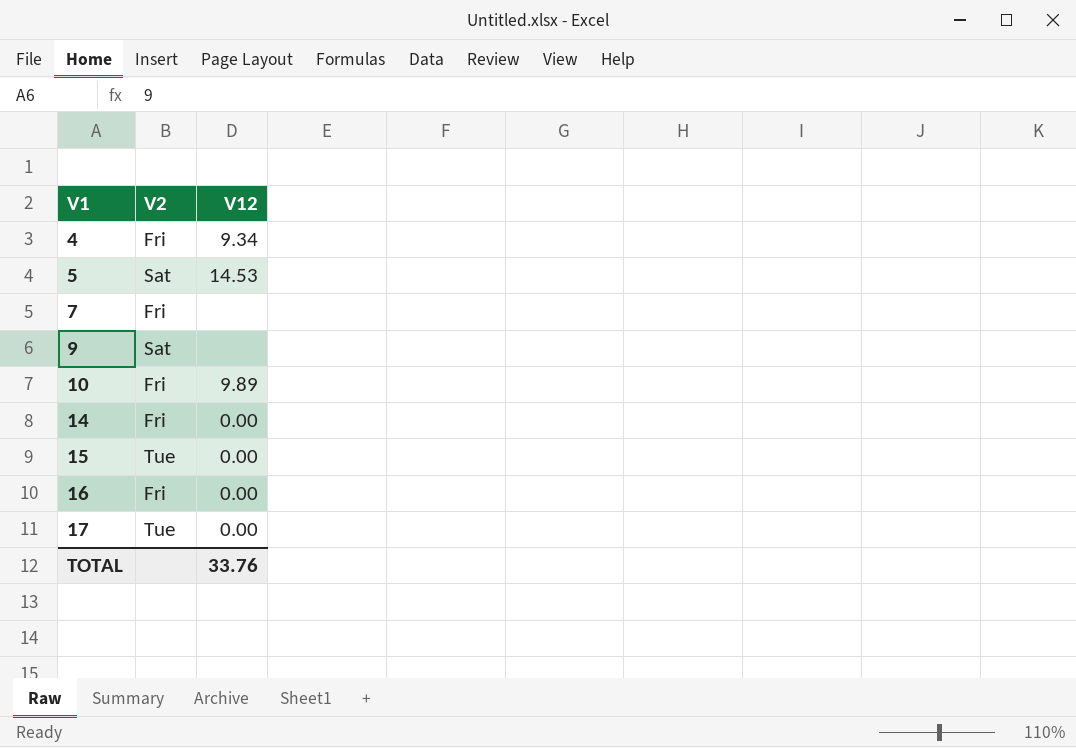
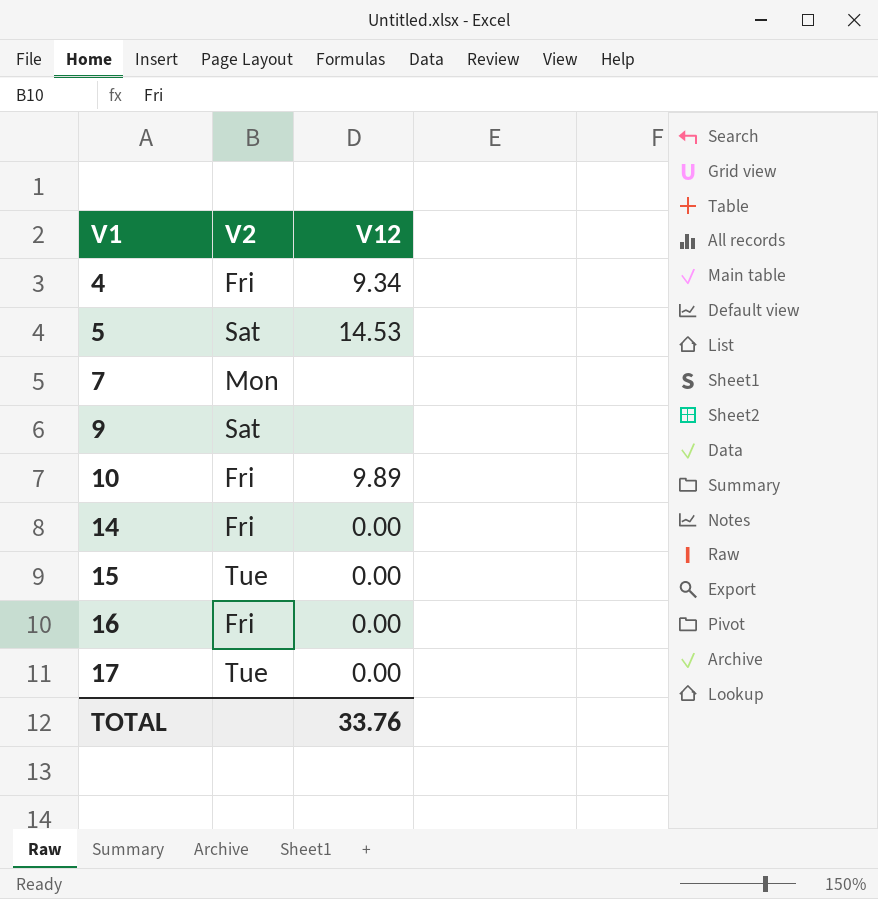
7 | V2: Fri -> Mon

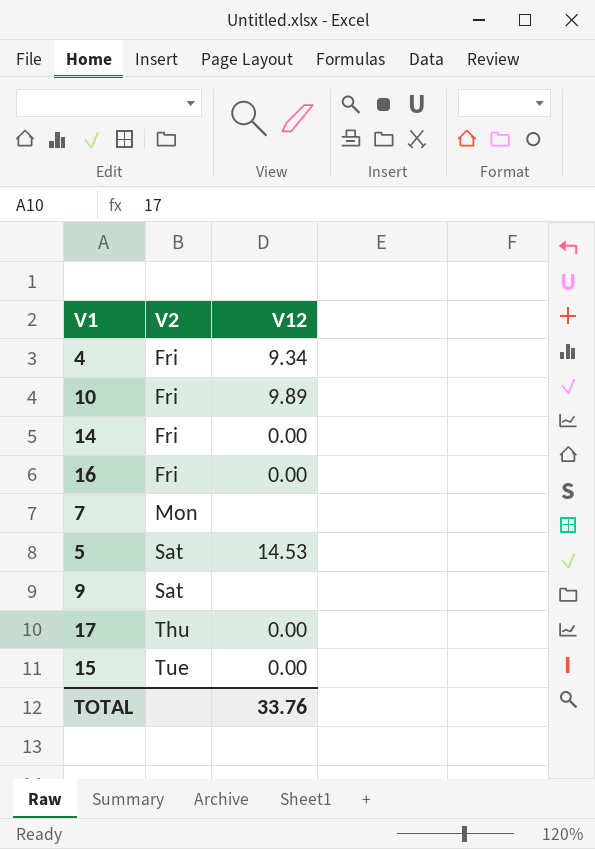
row order: V1 ascending -> V2 ascending
17 | V2: Tue -> Thu

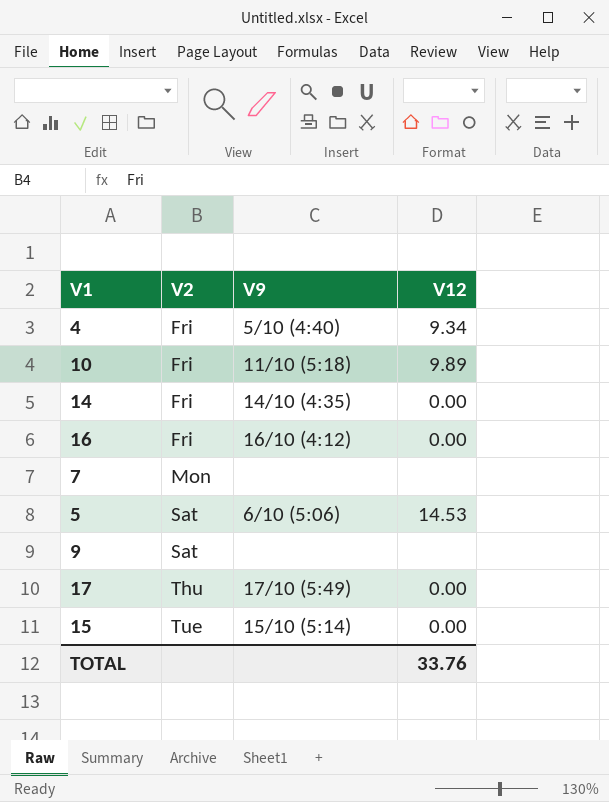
column V9 | position: none -> 3

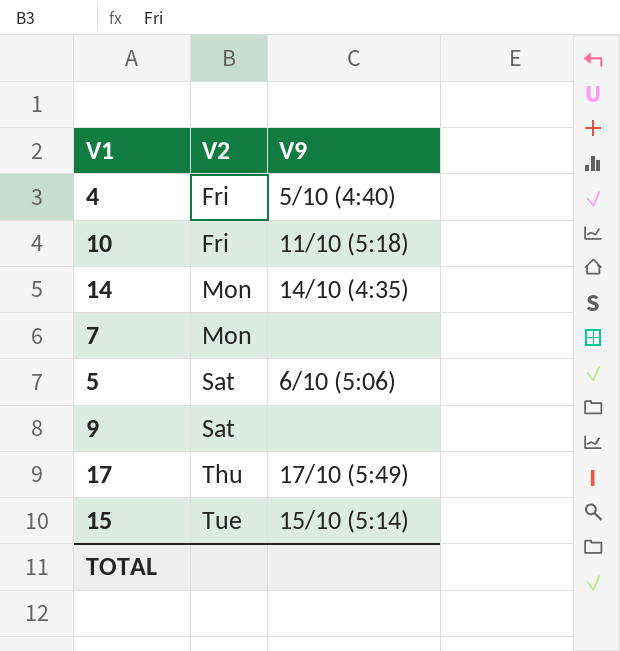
column V12 | position: 4 -> none
row 16: Fri | 16/10 (4:12) | 0.00 -> none
14 | V2: Fri -> Mon

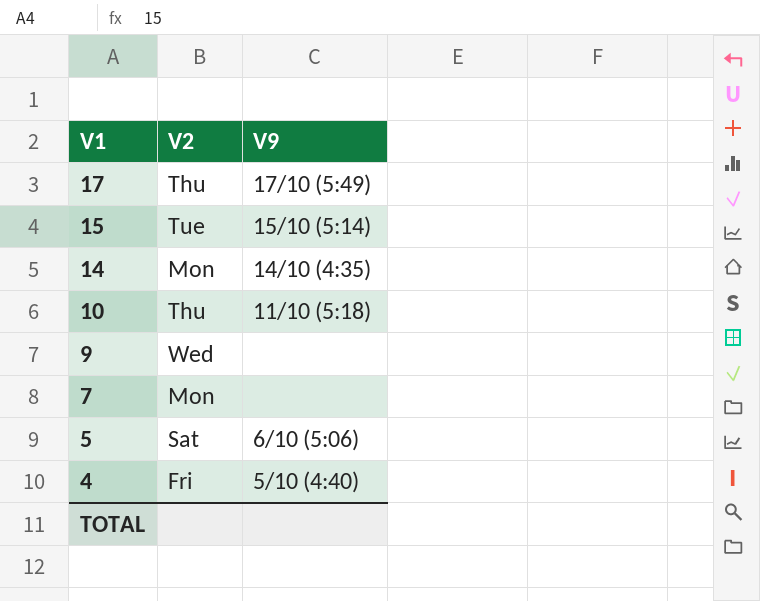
row order: V2 ascending -> V1 descending
10 | V2: Fri -> Thu
9 | V2: Sat -> Wed

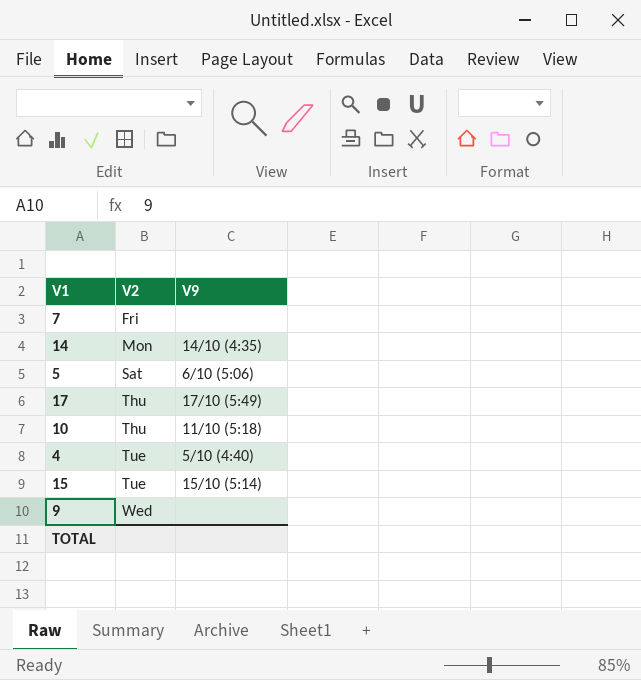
row order: V1 descending -> V2 ascending
7 | V2: Mon -> Fri
4 | V2: Fri -> Tue

